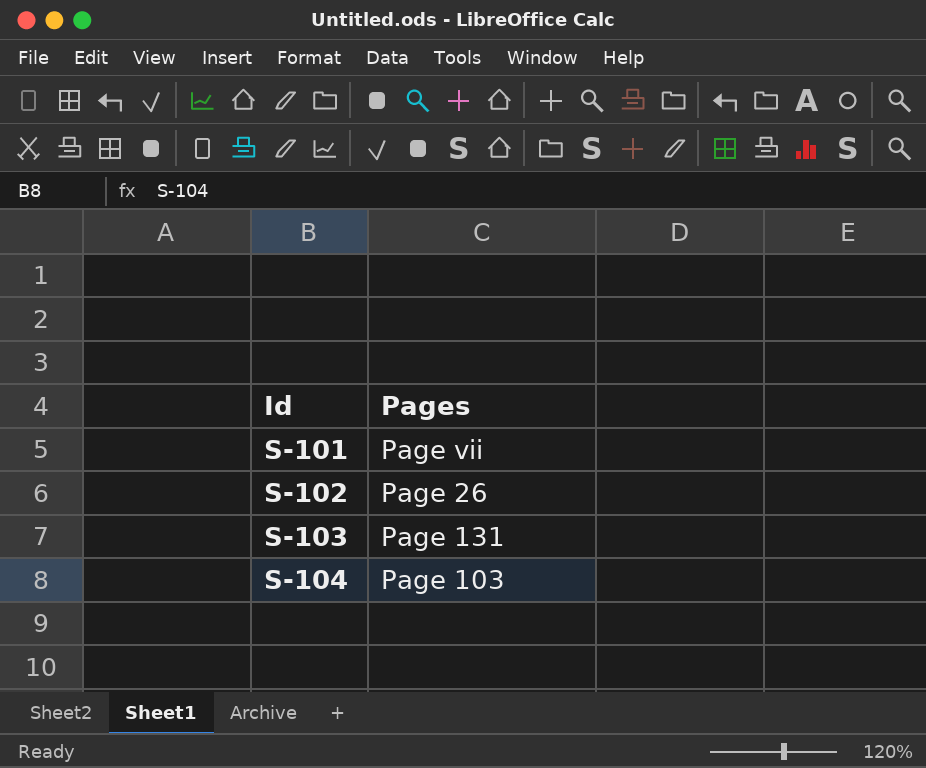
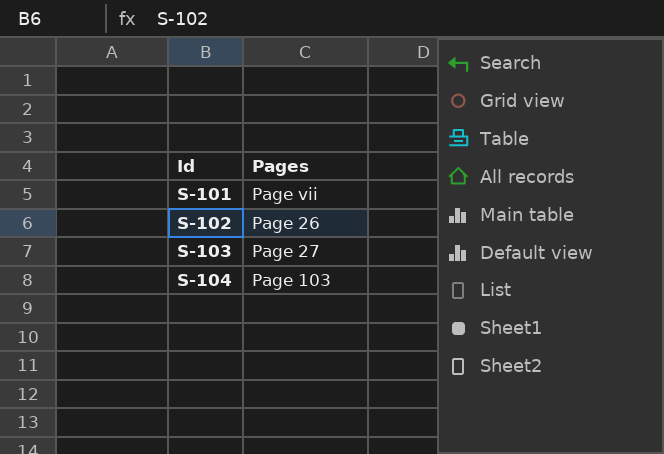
S-103 | Pages: Page 131 -> Page 27

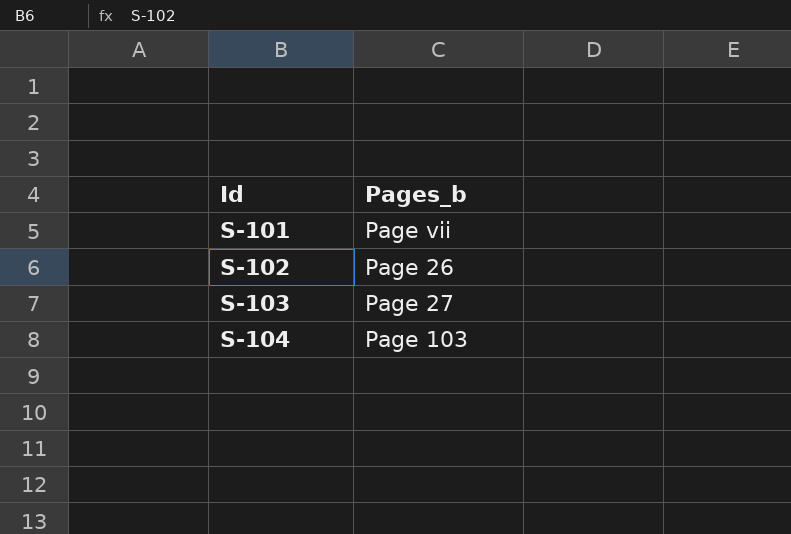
column name: Pages -> Pages_b

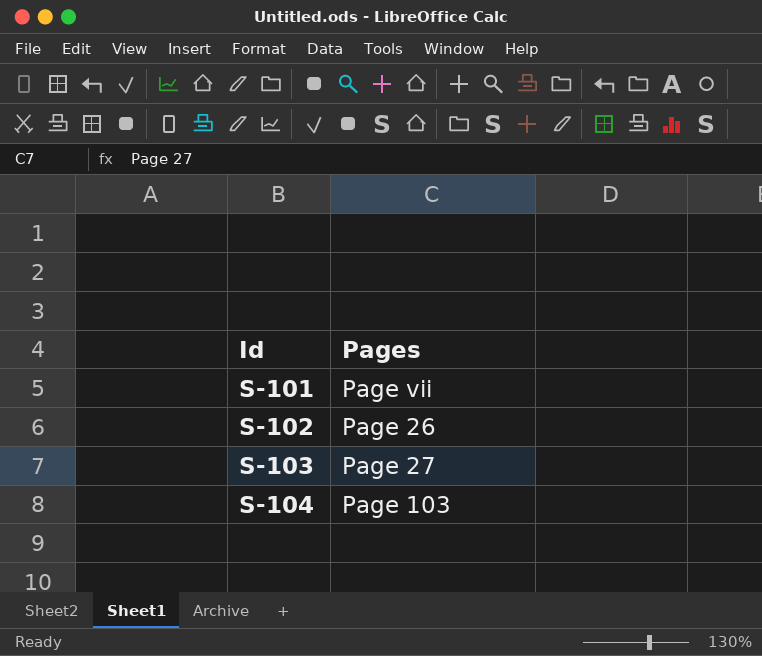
column name: Pages_b -> Pages

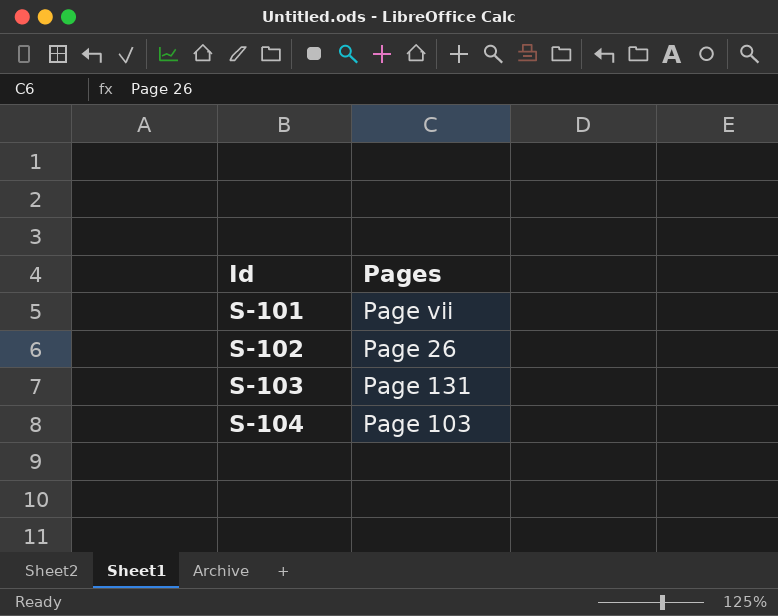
S-103 | Pages: Page 27 -> Page 131

